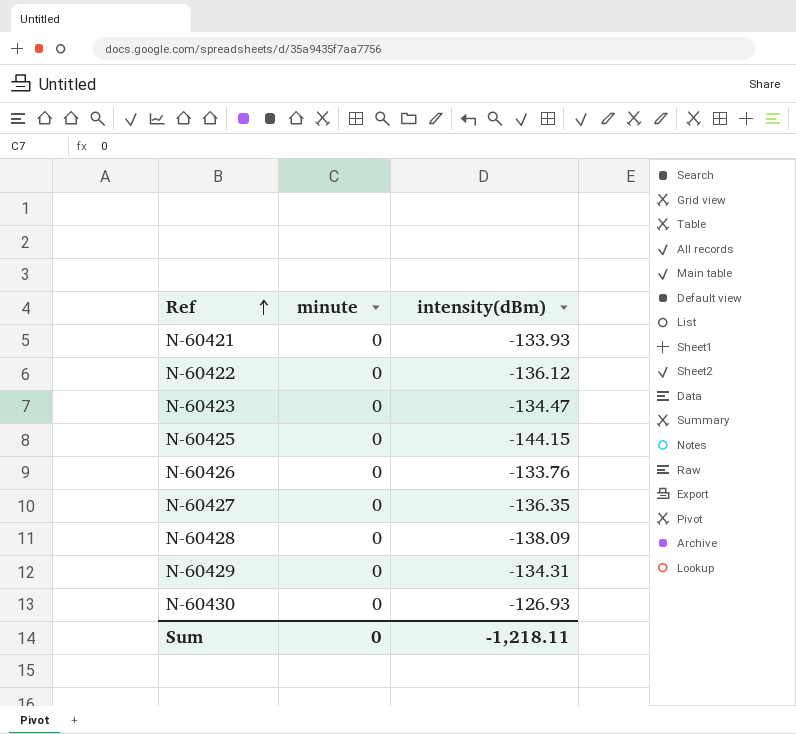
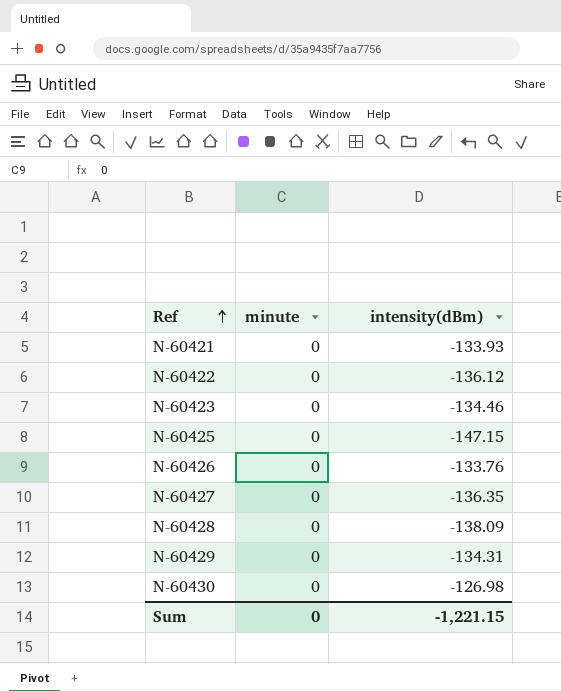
N-60423 | intensity(dBm): -134.47 -> -134.46
N-60425 | intensity(dBm): -144.15 -> -147.15
N-60430 | intensity(dBm): -126.93 -> -126.98
Sum | intensity(dBm): -1,218.11 -> -1,221.15

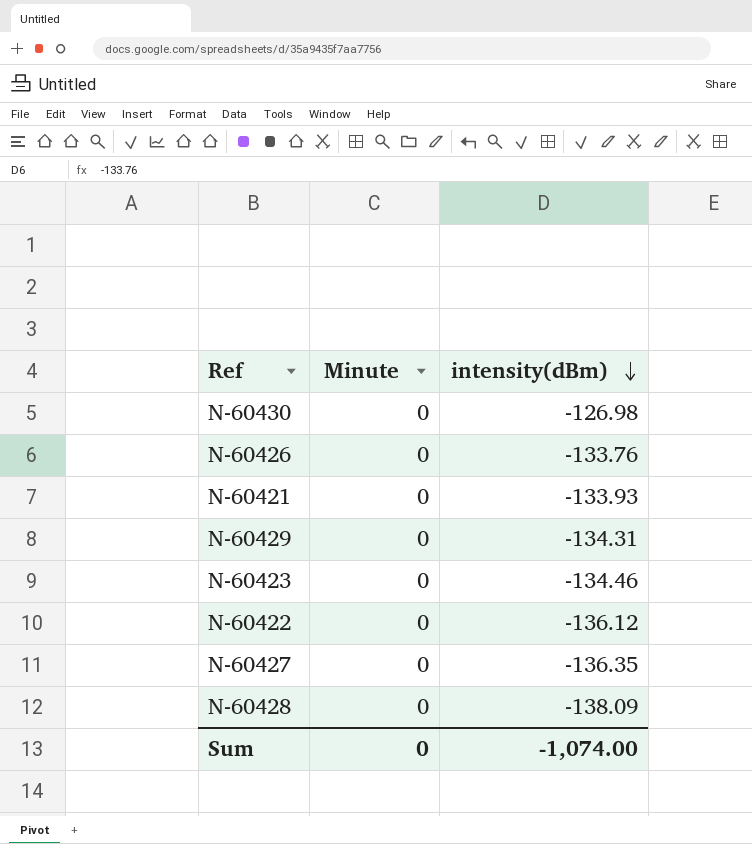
row order: Ref ascending -> intensity(dBm) descending
column name: minute -> Minute
row N-60425: 0 | -147.15 -> none
Sum | intensity(dBm): -1,221.15 -> -1,074.00

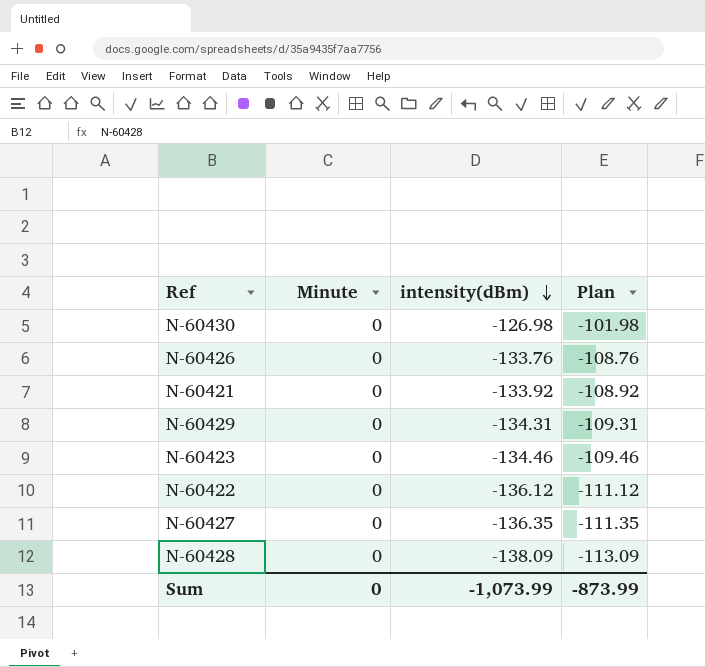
column Plan | formula: none -> [intensity(dBm)] + 25
N-60421 | intensity(dBm): -133.93 -> -133.92
Sum | intensity(dBm): -1,074.00 -> -1,073.99

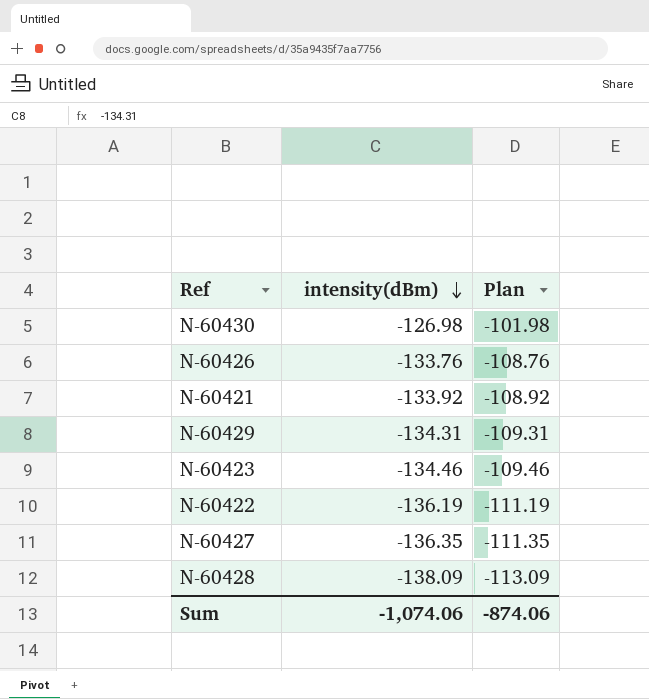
column Minute | position: 2 -> none
N-60422 | intensity(dBm): -136.12 -> -136.19
N-60422 | Plan: -111.12 -> -111.19
Sum | intensity(dBm): -1,073.99 -> -1,074.06
Sum | Plan: -873.99 -> -874.06

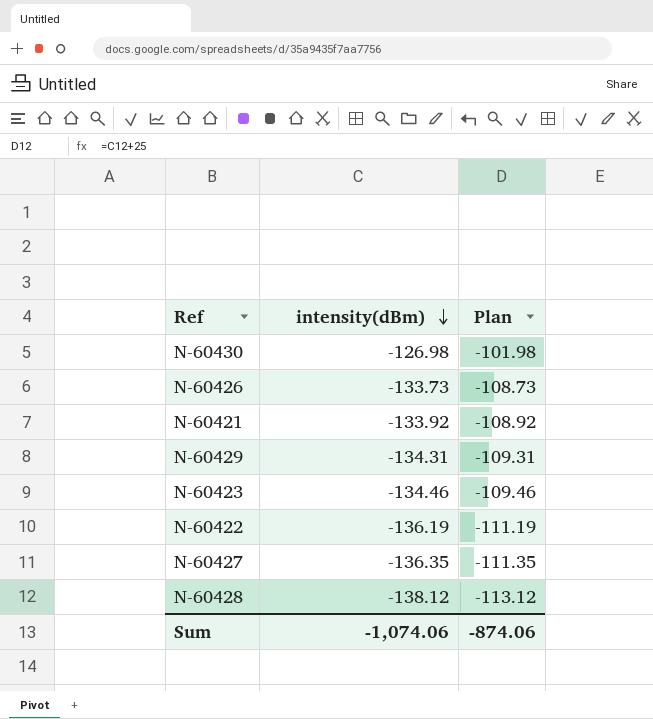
N-60426 | intensity(dBm): -133.76 -> -133.73
N-60426 | Plan: -108.76 -> -108.73
N-60428 | intensity(dBm): -138.09 -> -138.12
N-60428 | Plan: -113.09 -> -113.12

